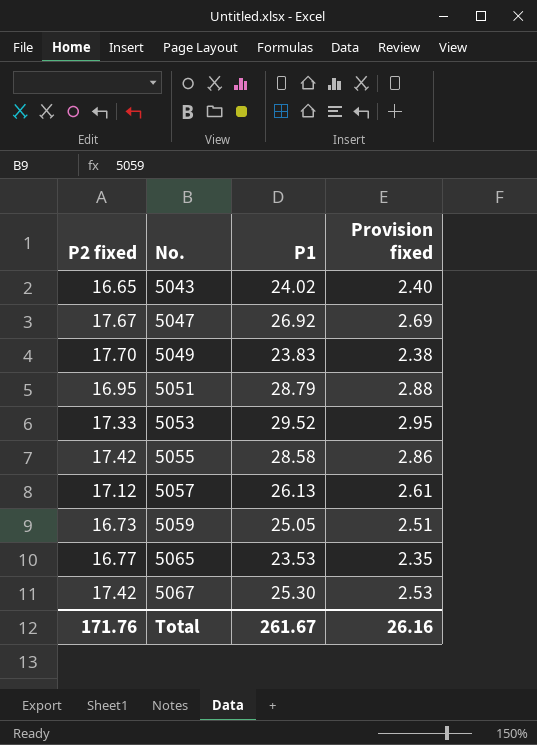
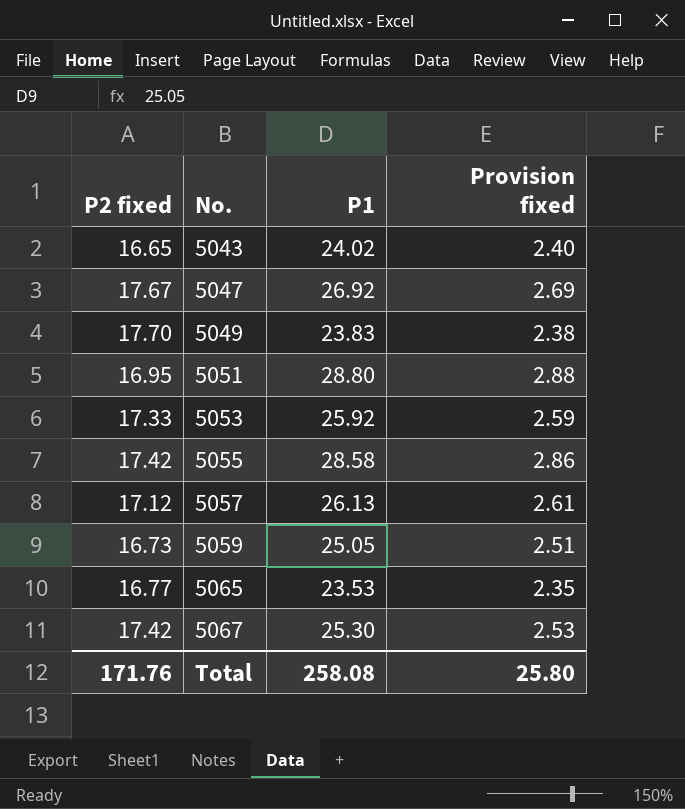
5051 | P1: 28.79 -> 28.80
5053 | P1: 29.52 -> 25.92
5053 | Provision fixed: 2.95 -> 2.59
Total | P1: 261.67 -> 258.08
Total | Provision fixed: 26.16 -> 25.80

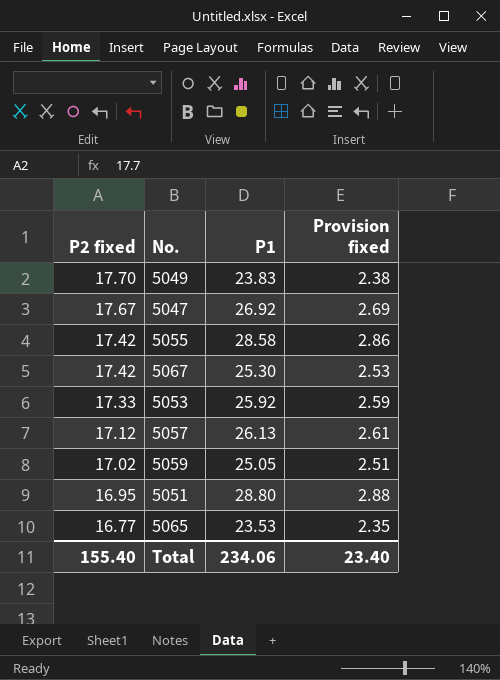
row order: No. ascending -> P2 fixed descending
row 5043: 16.65 | 24.02 | 2.40 -> none
5059 | P2 fixed: 16.73 -> 17.02
Total | P2 fixed: 171.76 -> 155.40
Total | P1: 258.08 -> 234.06
Total | Provision fixed: 25.80 -> 23.40

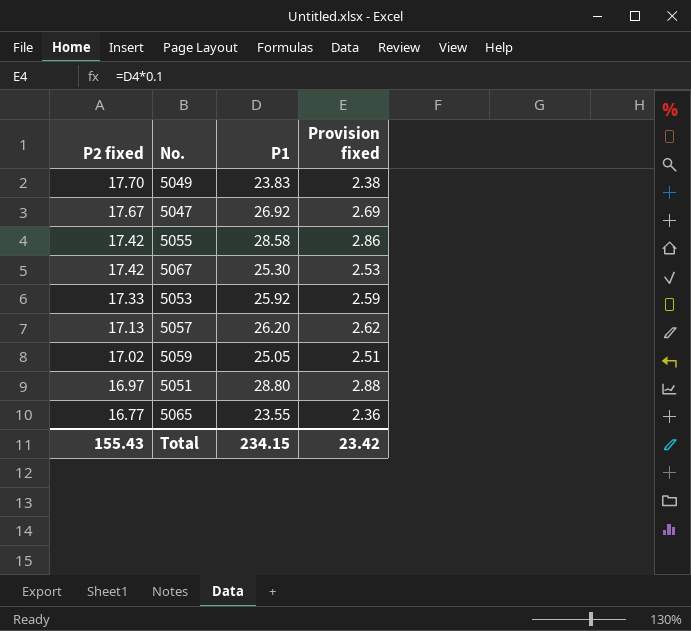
5057 | P2 fixed: 17.12 -> 17.13
5057 | P1: 26.13 -> 26.20
5057 | Provision fixed: 2.61 -> 2.62
5051 | P2 fixed: 16.95 -> 16.97
5065 | P1: 23.53 -> 23.55
5065 | Provision fixed: 2.35 -> 2.36
Total | P2 fixed: 155.40 -> 155.43
Total | P1: 234.06 -> 234.15
Total | Provision fixed: 23.40 -> 23.42

